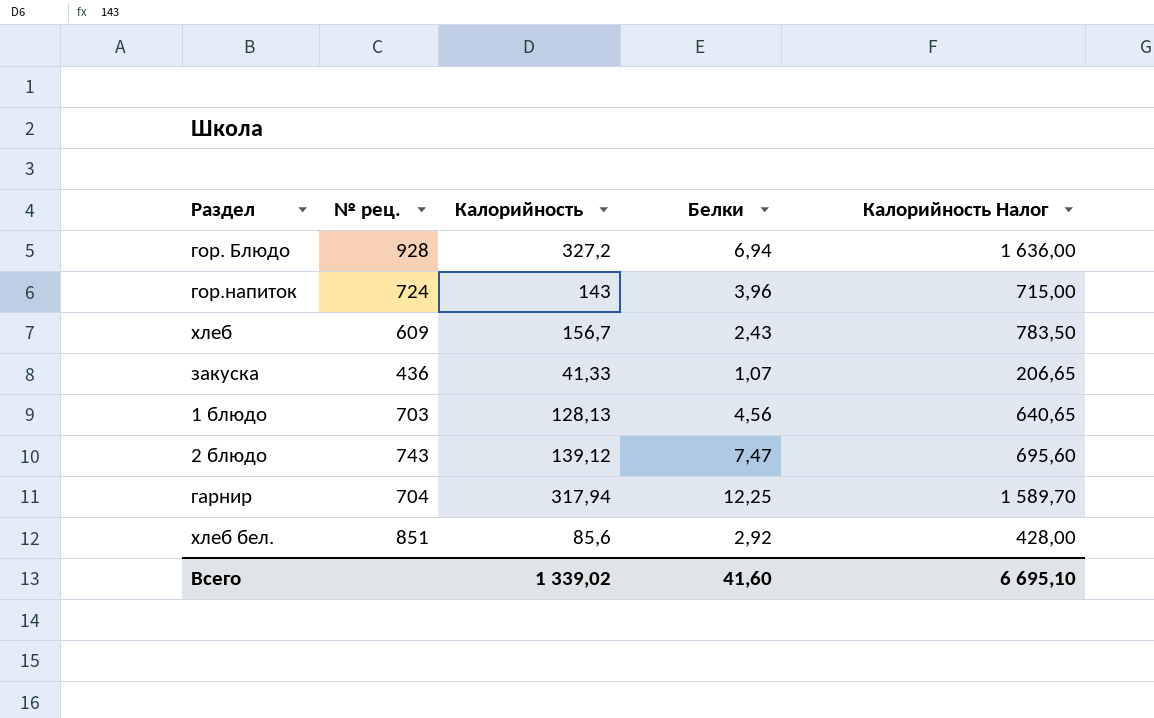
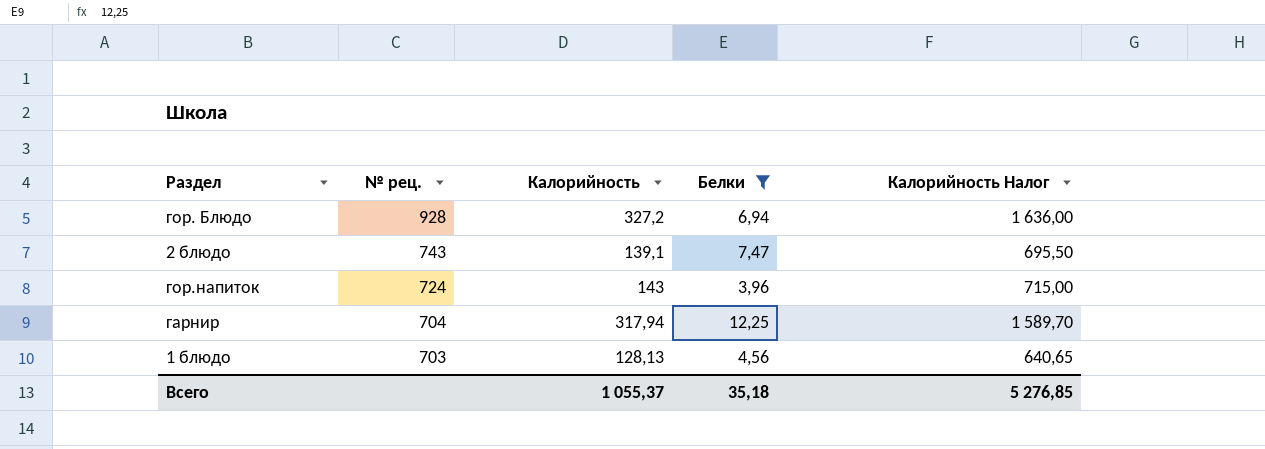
filter: none -> Белки >= 3,96
row order: none -> № рец. descending
2 блюдо | Калорийность: 139,12 -> 139,1
2 блюдо | Калорийность Налог: 695,60 -> 695,50
Всего | Калорийность: 1 339,02 -> 1 055,37
Всего | Белки: 41,60 -> 35,18
Всего | Калорийность Налог: 6 695,10 -> 5 276,85

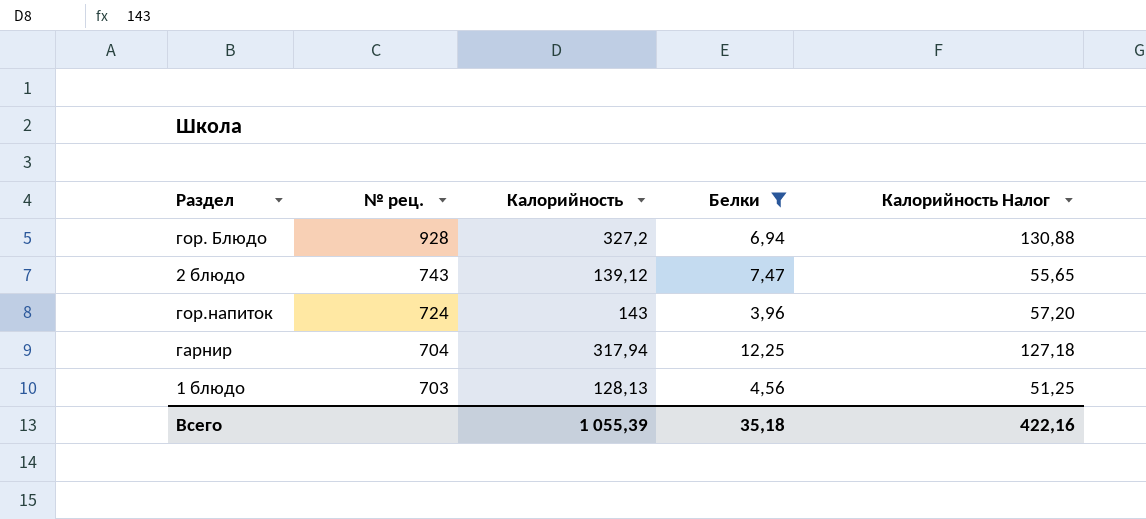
column Калорийность Налог | formula: [Калорийность] * 5 -> [Калорийность] * 0,4
2 блюдо | Калорийность: 139,1 -> 139,12
Всего | Калорийность: 1 055,37 -> 1 055,39
Всего | Калорийность Налог: 5 276,85 -> 422,16

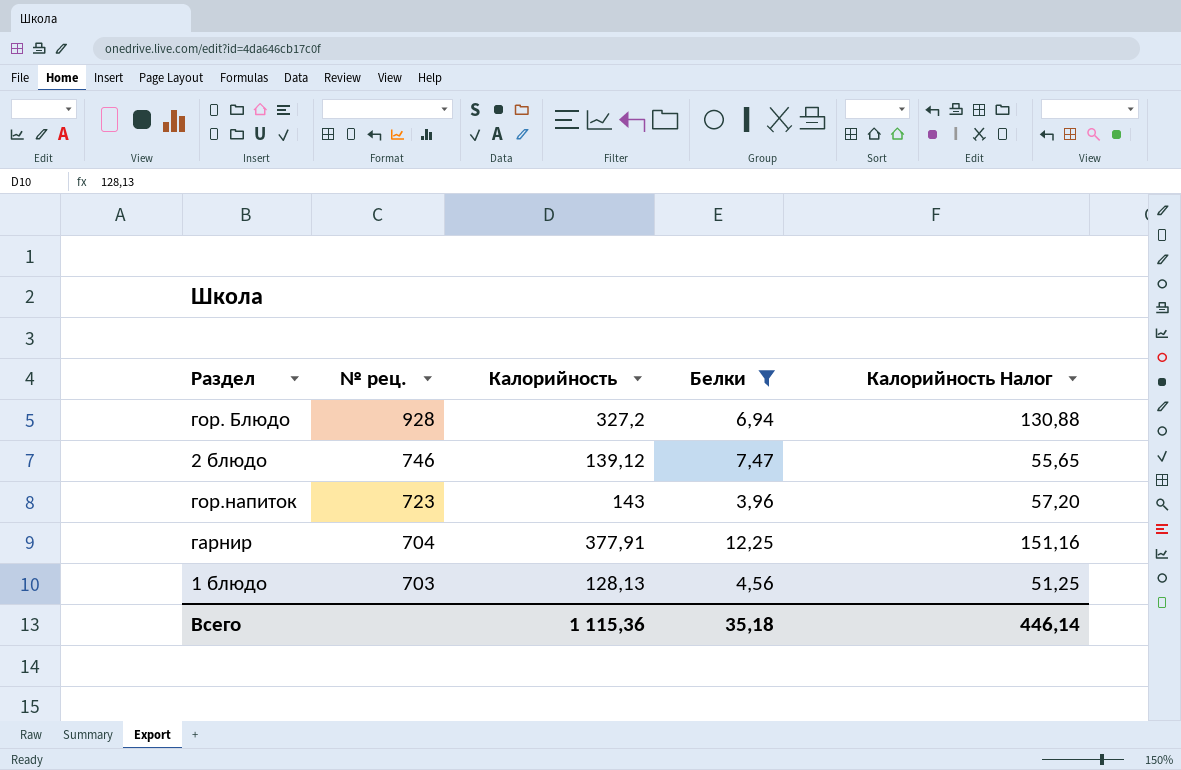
2 блюдо | № рец.: 743 -> 746
гор.напиток | № рец.: 724 -> 723
гарнир | Калорийность: 317,94 -> 377,91
гарнир | Калорийность Налог: 127,18 -> 151,16
Всего | Калорийность: 1 055,39 -> 1 115,36
Всего | Калорийность Налог: 422,16 -> 446,14

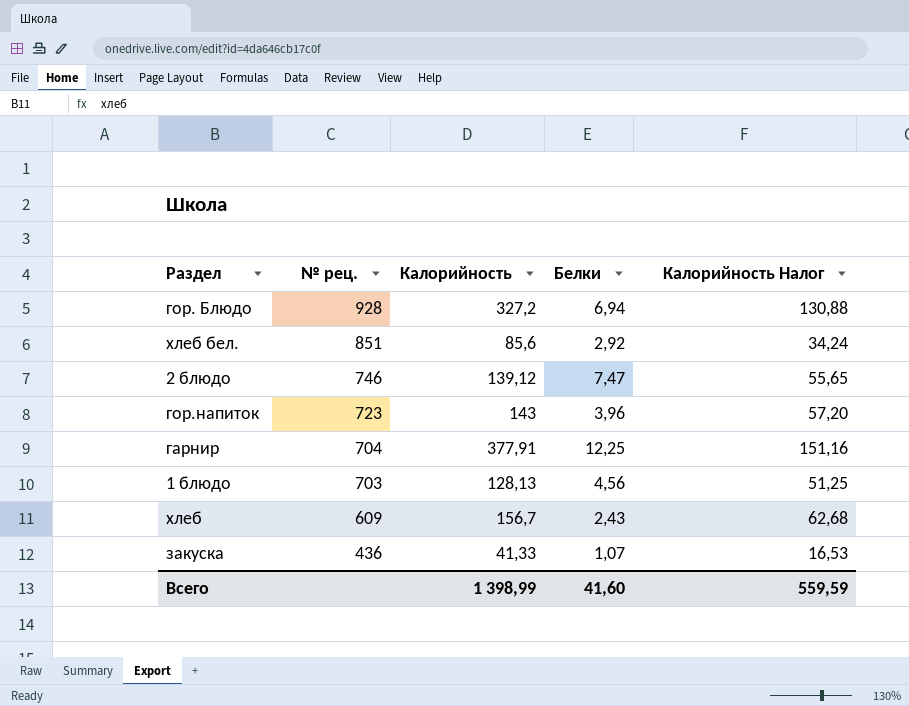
filter: Белки >= 3,96 -> none
Всего | Калорийность: 1 115,36 -> 1 398,99
Всего | Белки: 35,18 -> 41,60
Всего | Калорийность Налог: 446,14 -> 559,59

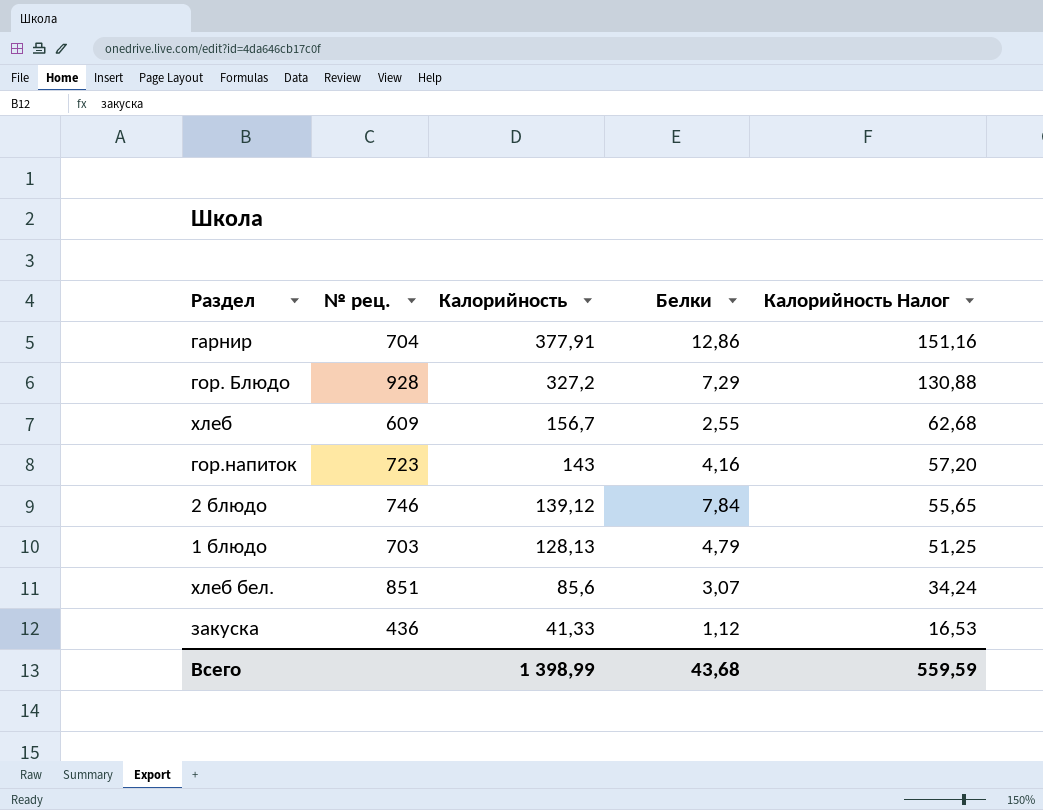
row order: № рец. descending -> Калорийность descending
гарнир | Белки: 12,25 -> 12,86
гор. Блюдо | Белки: 6,94 -> 7,29
хлеб | Белки: 2,43 -> 2,55
гор.напиток | Белки: 3,96 -> 4,16
2 блюдо | Белки: 7,47 -> 7,84
1 блюдо | Белки: 4,56 -> 4,79
хлеб бел. | Белки: 2,92 -> 3,07
закуска | Белки: 1,07 -> 1,12
Всего | Белки: 41,60 -> 43,68

